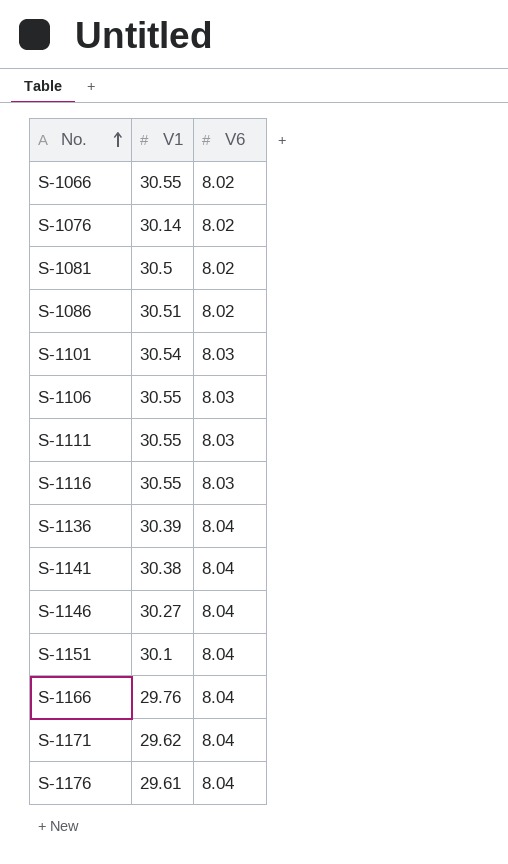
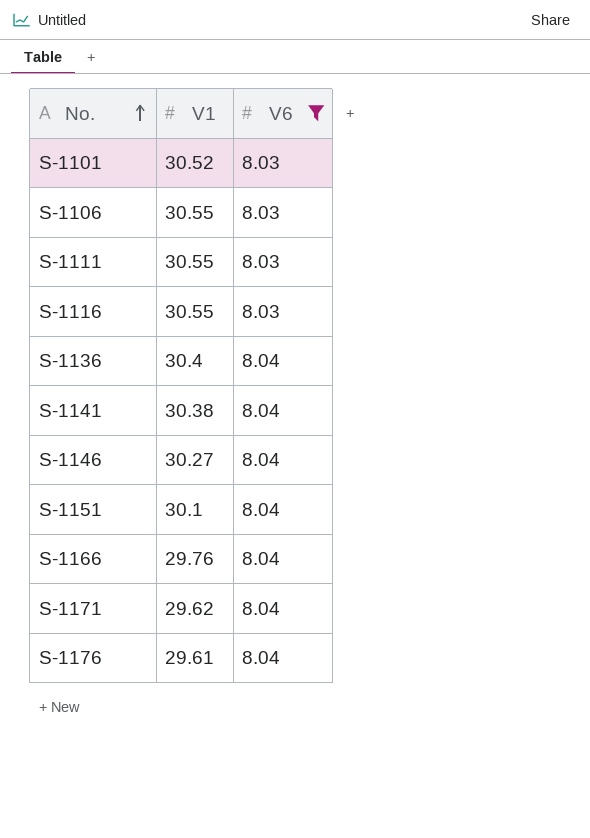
filter: none -> V6 != 8.02
S-1101 | V1: 30.54 -> 30.52
S-1136 | V1: 30.39 -> 30.4

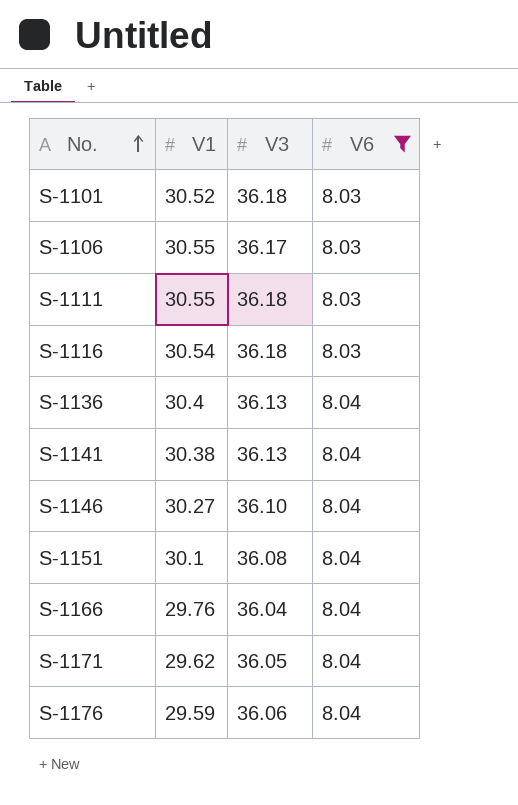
column V3 | position: none -> 3
S-1116 | V1: 30.55 -> 30.54
S-1176 | V1: 29.61 -> 29.59

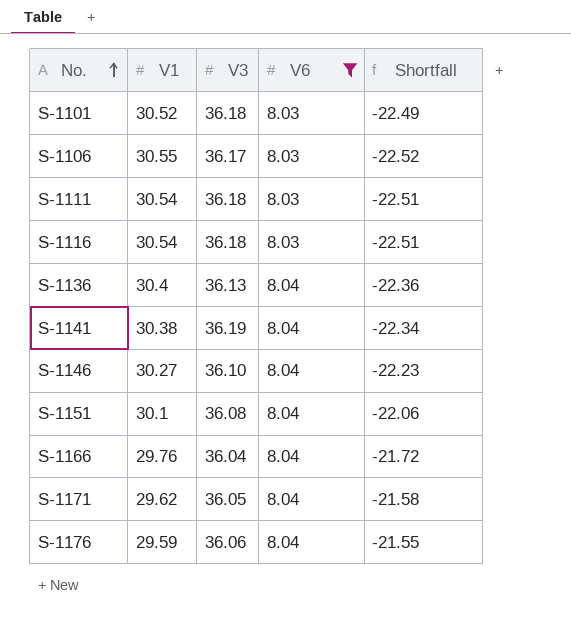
column Shortfall | formula: none -> [V6] - [V1]
S-1111 | V1: 30.55 -> 30.54
S-1141 | V3: 36.13 -> 36.19

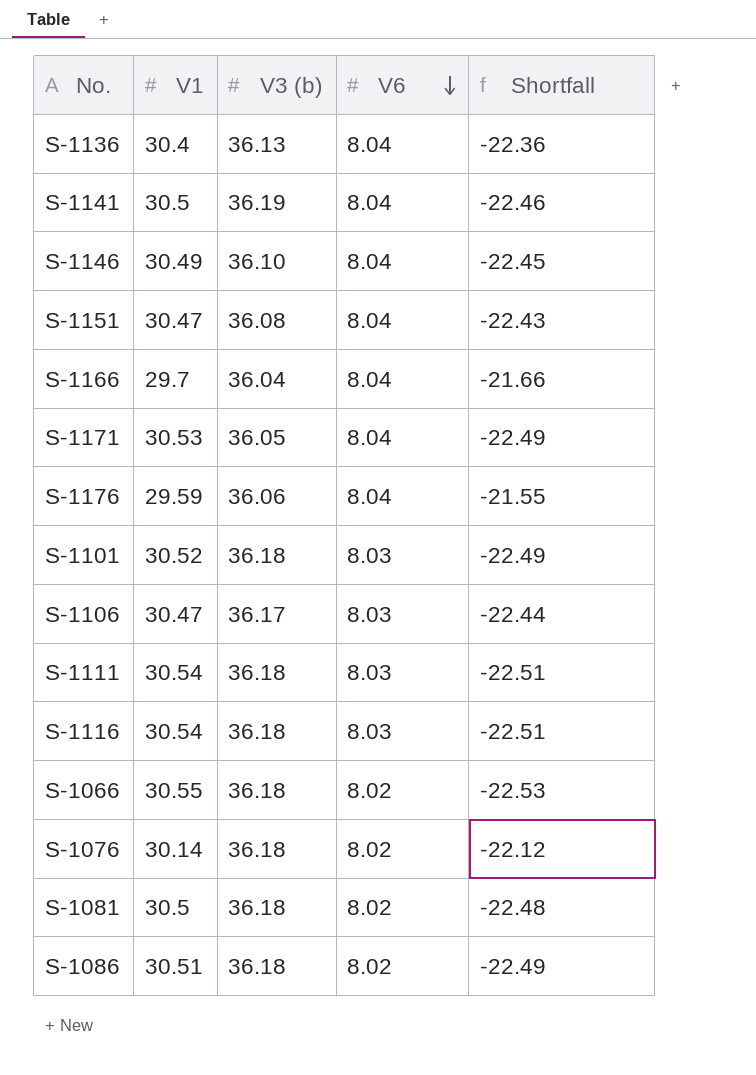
filter: V6 != 8.02 -> none
row order: No. ascending -> V6 descending
column name: V3 -> V3 (b)
S-1141 | V1: 30.38 -> 30.5
S-1141 | Shortfall: -22.34 -> -22.46
S-1146 | V1: 30.27 -> 30.49
S-1146 | Shortfall: -22.23 -> -22.45
S-1151 | V1: 30.1 -> 30.47
S-1151 | Shortfall: -22.06 -> -22.43
S-1166 | V1: 29.76 -> 29.7
S-1166 | Shortfall: -21.72 -> -21.66
S-1171 | V1: 29.62 -> 30.53
S-1171 | Shortfall: -21.58 -> -22.49
S-1106 | V1: 30.55 -> 30.47
S-1106 | Shortfall: -22.52 -> -22.44

